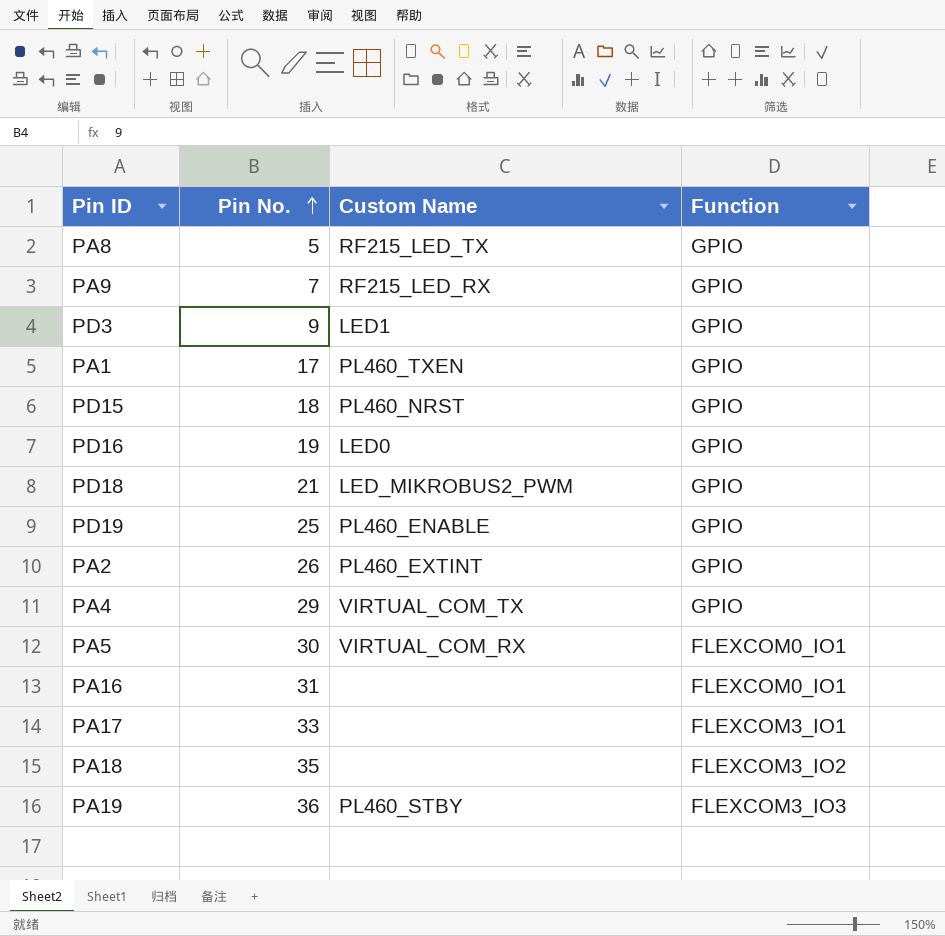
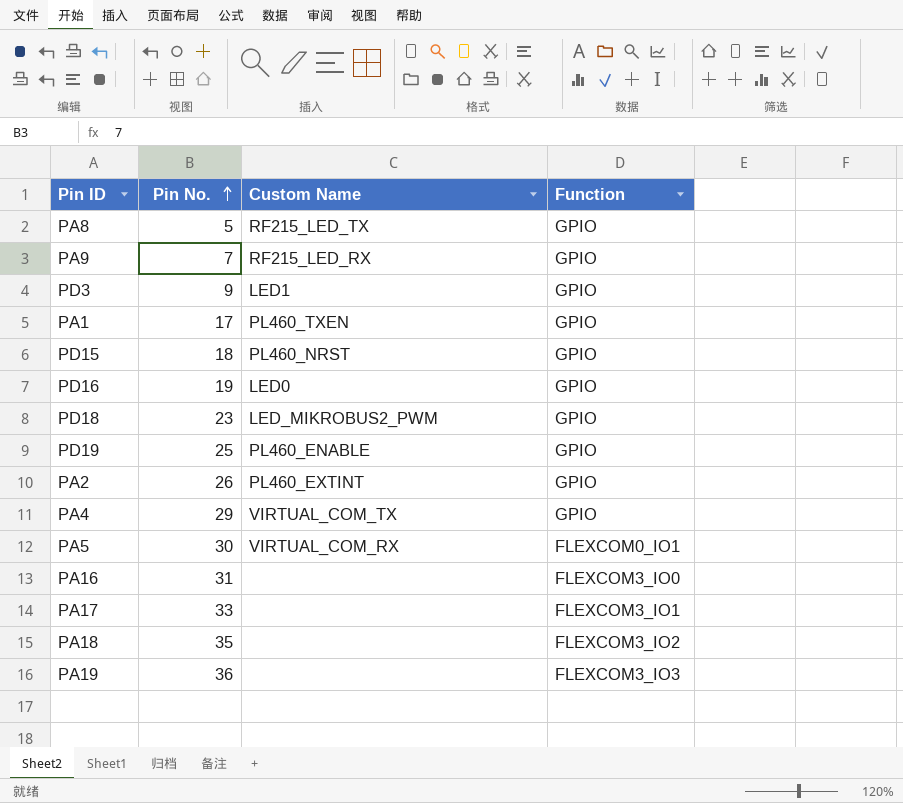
PD18 | Pin No.: 21 -> 23
PA16 | Function: FLEXCOM0_IO1 -> FLEXCOM3_IO0
PA19 | Custom Name: PL460_STBY -> none

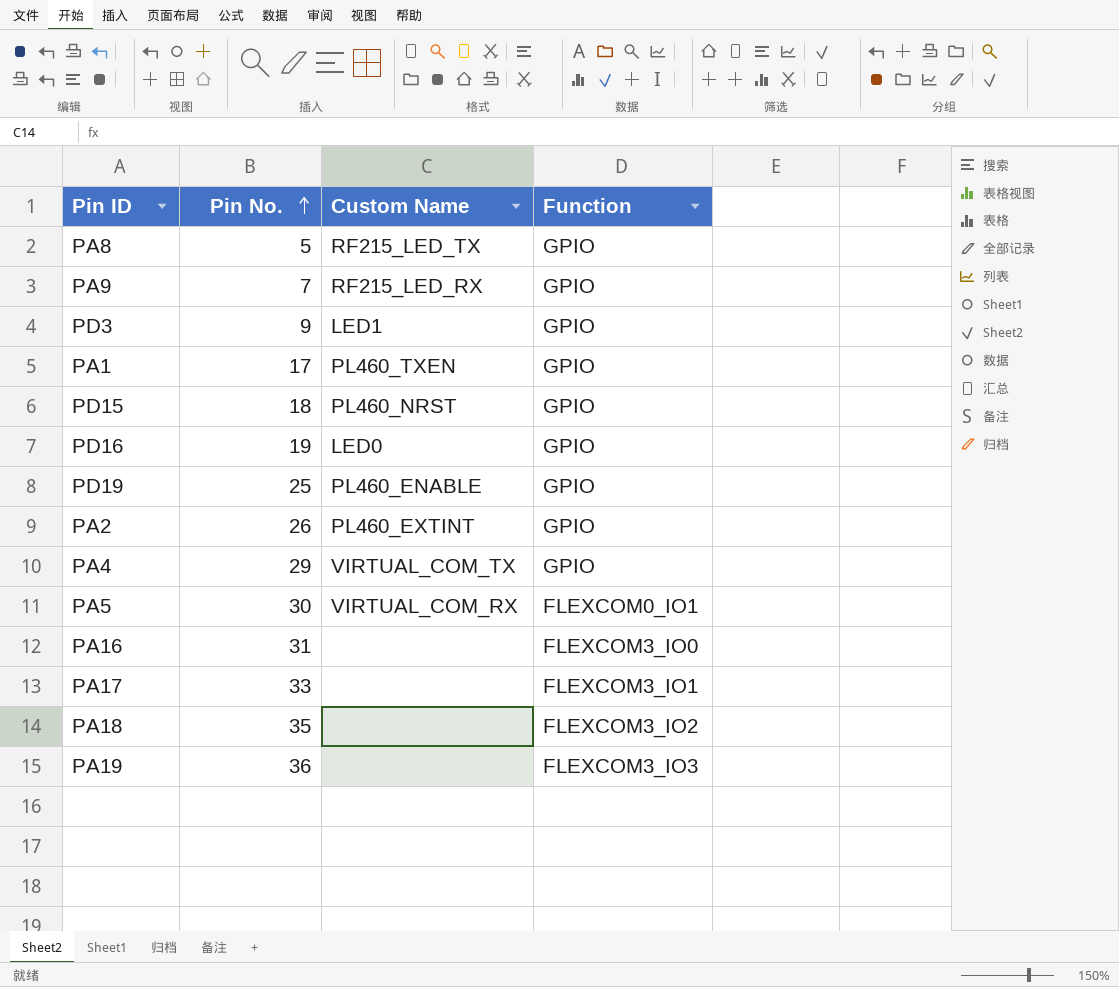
row PD18: 23 | LED_MIKROBUS2_PWM | GPIO -> none

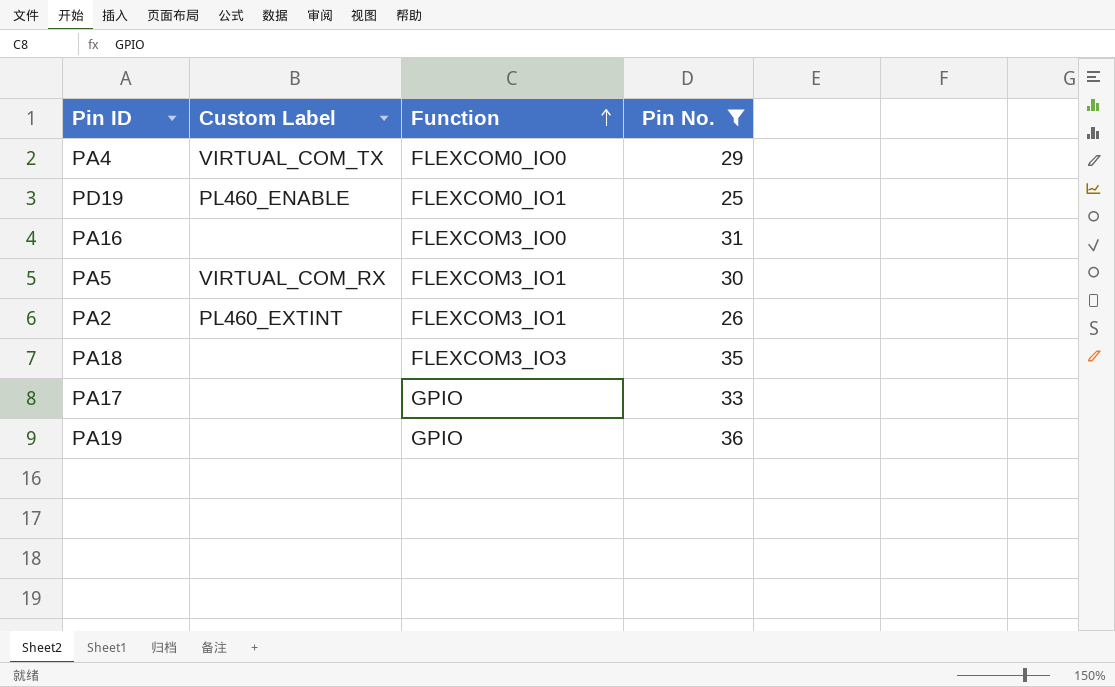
filter: none -> Pin No. >= 25
row order: Pin No. ascending -> Function ascending
column name: Custom Name -> Custom Label
column Pin No. | position: 2 -> 4
PA4 | Function: GPIO -> FLEXCOM0_IO0
PD19 | Function: GPIO -> FLEXCOM0_IO1
PA5 | Function: FLEXCOM0_IO1 -> FLEXCOM3_IO1
PA2 | Function: GPIO -> FLEXCOM3_IO1
PA18 | Function: FLEXCOM3_IO2 -> FLEXCOM3_IO3
PA17 | Function: FLEXCOM3_IO1 -> GPIO
PA19 | Function: FLEXCOM3_IO3 -> GPIO

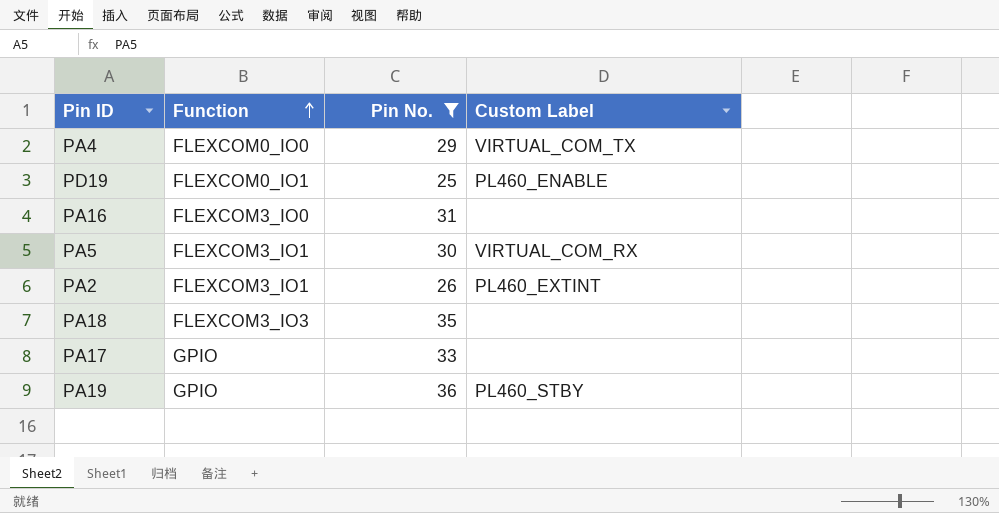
column Custom Label | position: 2 -> 4
PA19 | Custom Label: none -> PL460_STBY

